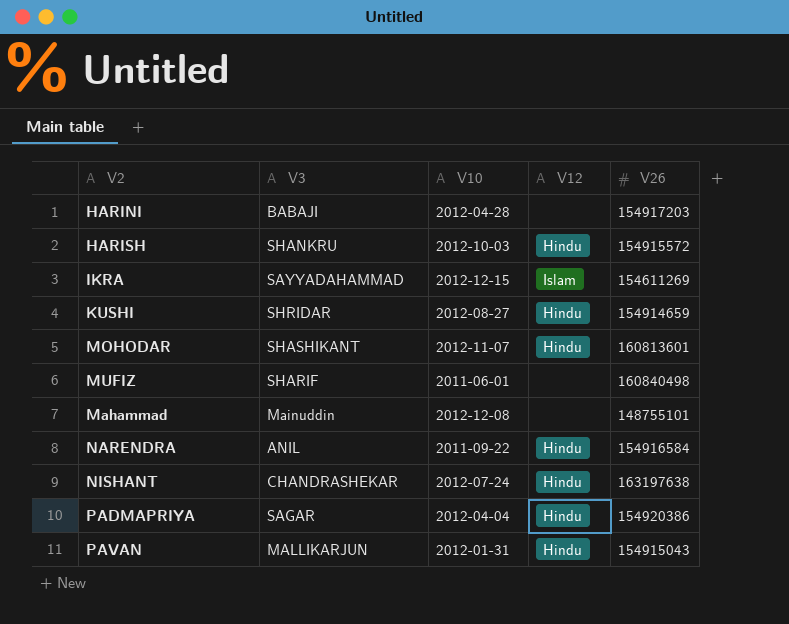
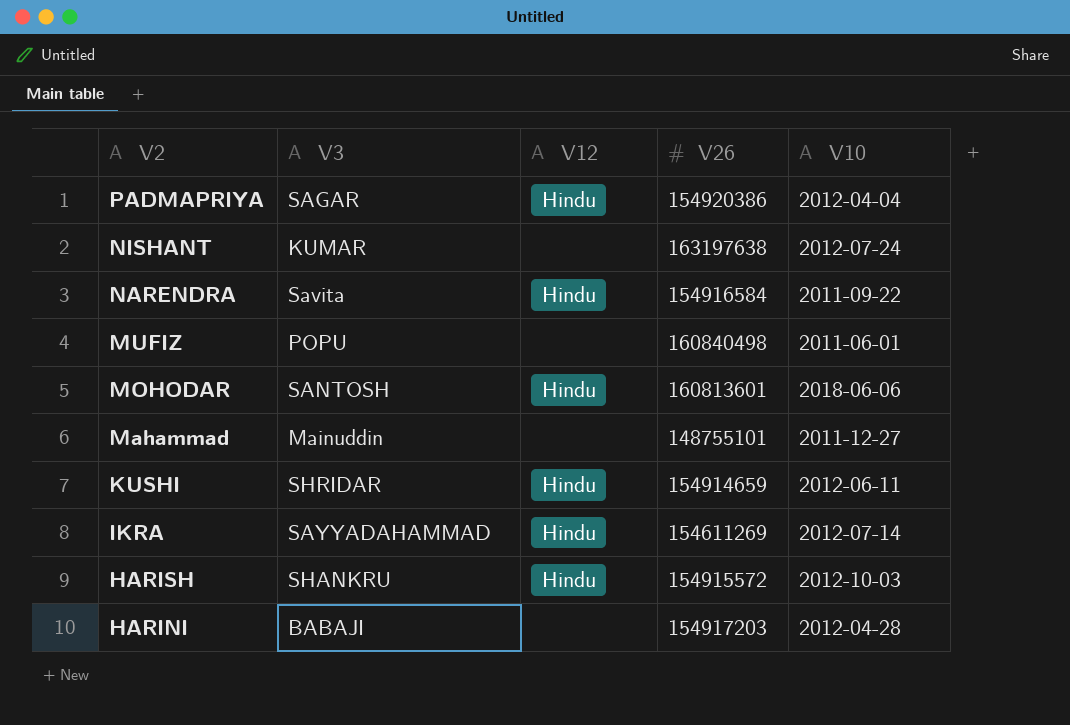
row order: none -> V2 descending
column V10 | position: 3 -> 5
row PAVAN: MALLIKARJUN | 2012-01-31 | Hindu | 154915043 -> none
NISHANT | V3: CHANDRASHEKAR -> KUMAR
NISHANT | V12: Hindu -> none
NARENDRA | V3: ANIL -> Savita
MUFIZ | V3: SHARIF -> POPU
MOHODAR | V3: SHASHIKANT -> SANTOSH
MOHODAR | V10: 2012-11-07 -> 2018-06-06
Mahammad | V10: 2012-12-08 -> 2011-12-27
KUSHI | V10: 2012-08-27 -> 2012-06-11
IKRA | V12: Islam -> Hindu
IKRA | V10: 2012-12-15 -> 2012-07-14

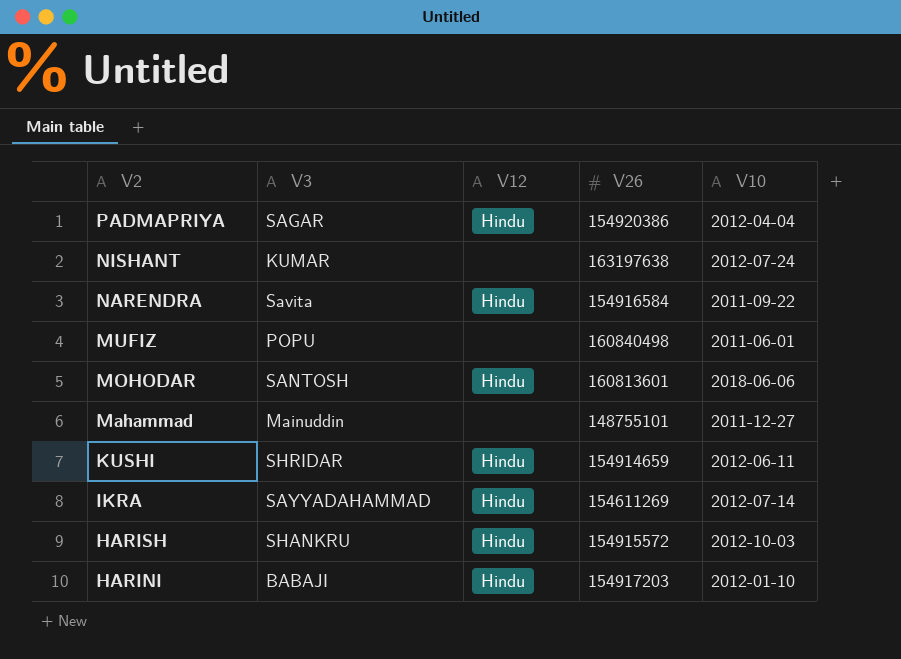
HARINI | V12: none -> Hindu
HARINI | V10: 2012-04-28 -> 2012-01-10

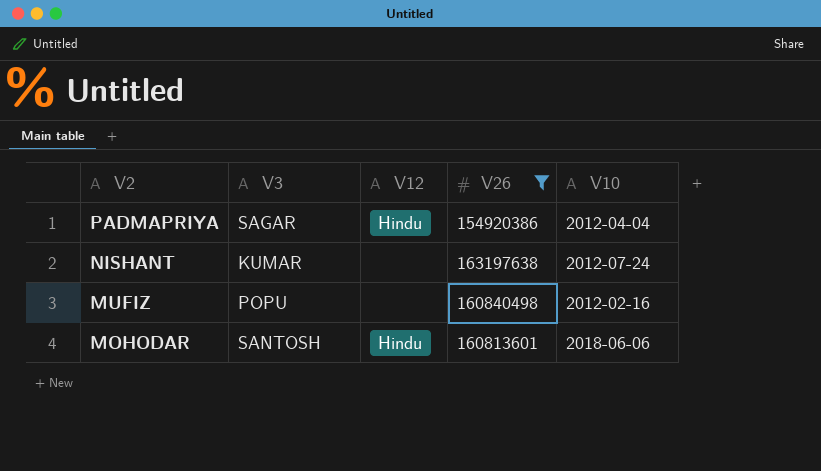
filter: none -> V26 >= 154920386
MUFIZ | V10: 2011-06-01 -> 2012-02-16

